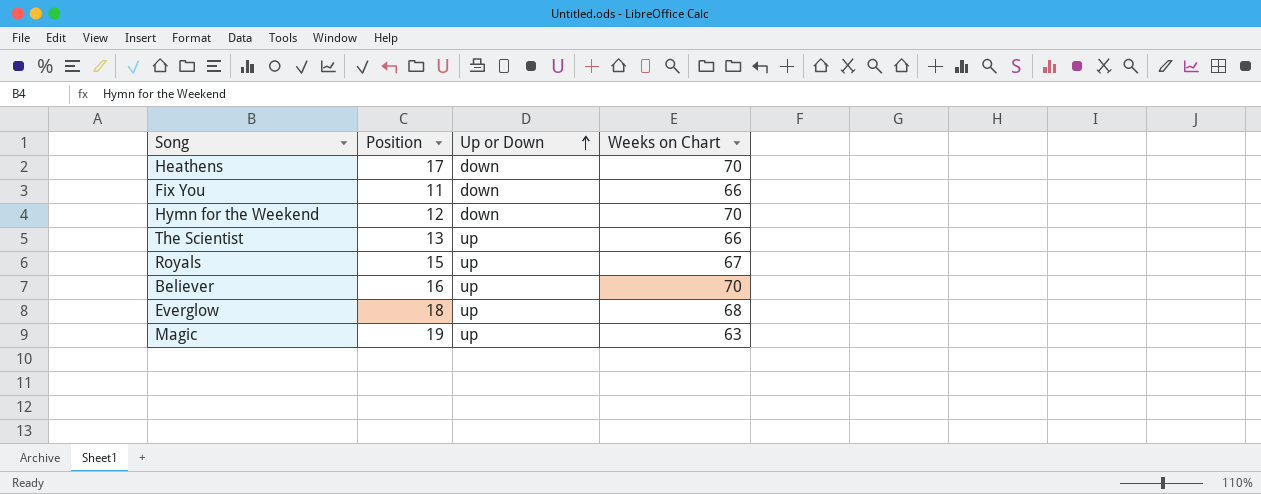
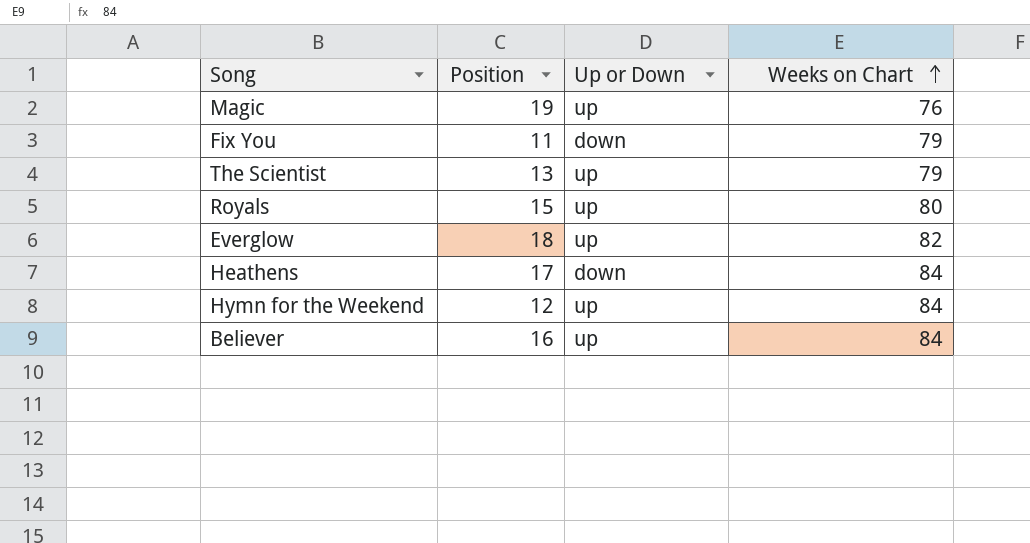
row order: Up or Down ascending -> Weeks on Chart ascending
Magic | Weeks on Chart: 63 -> 76
Fix You | Weeks on Chart: 66 -> 79
The Scientist | Weeks on Chart: 66 -> 79
Royals | Weeks on Chart: 67 -> 80
Everglow | Weeks on Chart: 68 -> 82
Heathens | Weeks on Chart: 70 -> 84
Hymn for the Weekend | Up or Down: down -> up
Hymn for the Weekend | Weeks on Chart: 70 -> 84
Believer | Weeks on Chart: 70 -> 84

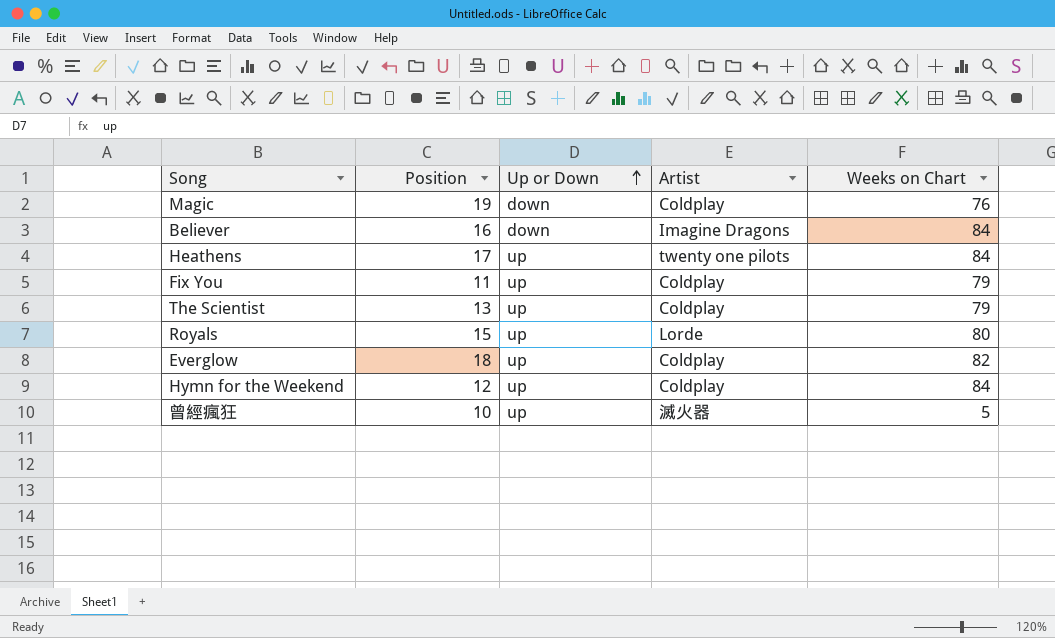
row order: Weeks on Chart ascending -> Up or Down ascending
column Artist | position: none -> 4
Magic | Up or Down: up -> down
Believer | Up or Down: up -> down
Heathens | Up or Down: down -> up
Fix You | Up or Down: down -> up
row 曾經瘋狂: none -> 10 | up | 滅火器 | 5

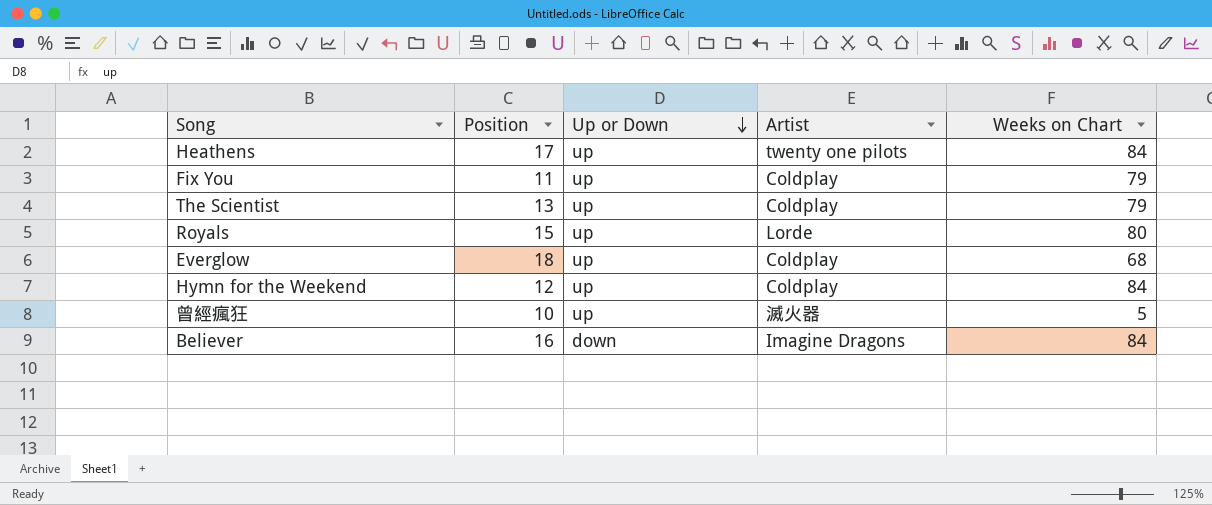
row order: Up or Down ascending -> Up or Down descending
row Magic: 19 | down | Coldplay | 76 -> none
Everglow | Weeks on Chart: 82 -> 68

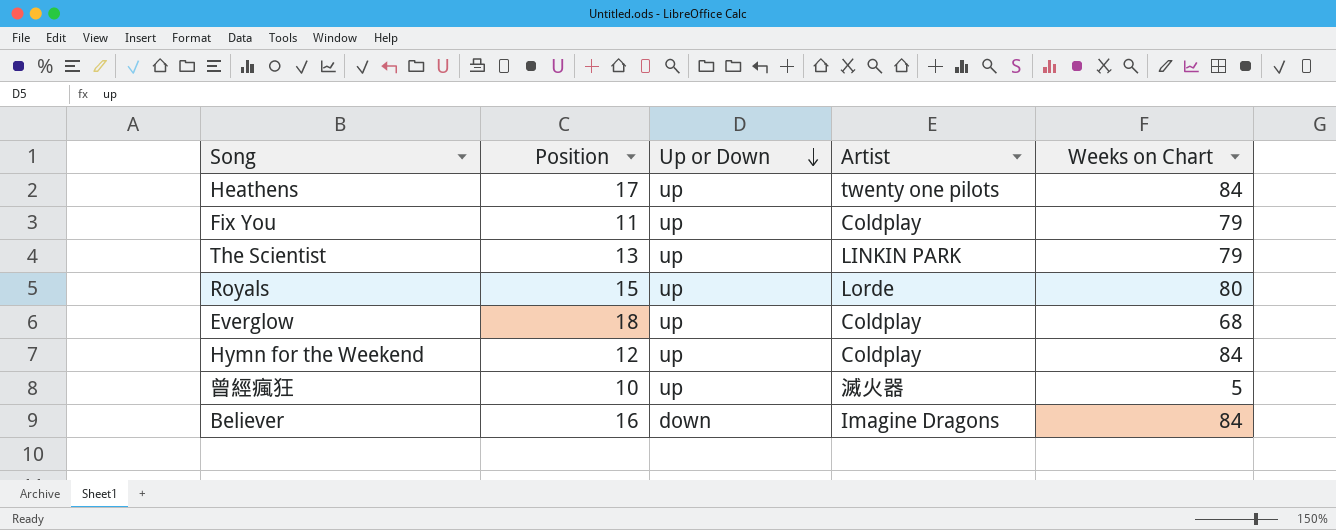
The Scientist | Artist: Coldplay -> LINKIN PARK

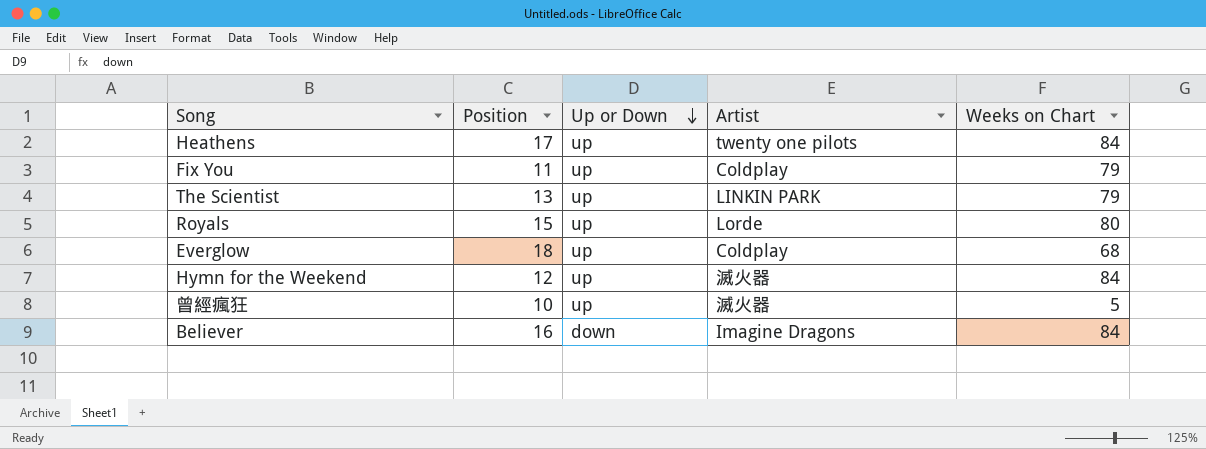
Hymn for the Weekend | Artist: Coldplay -> 滅火器

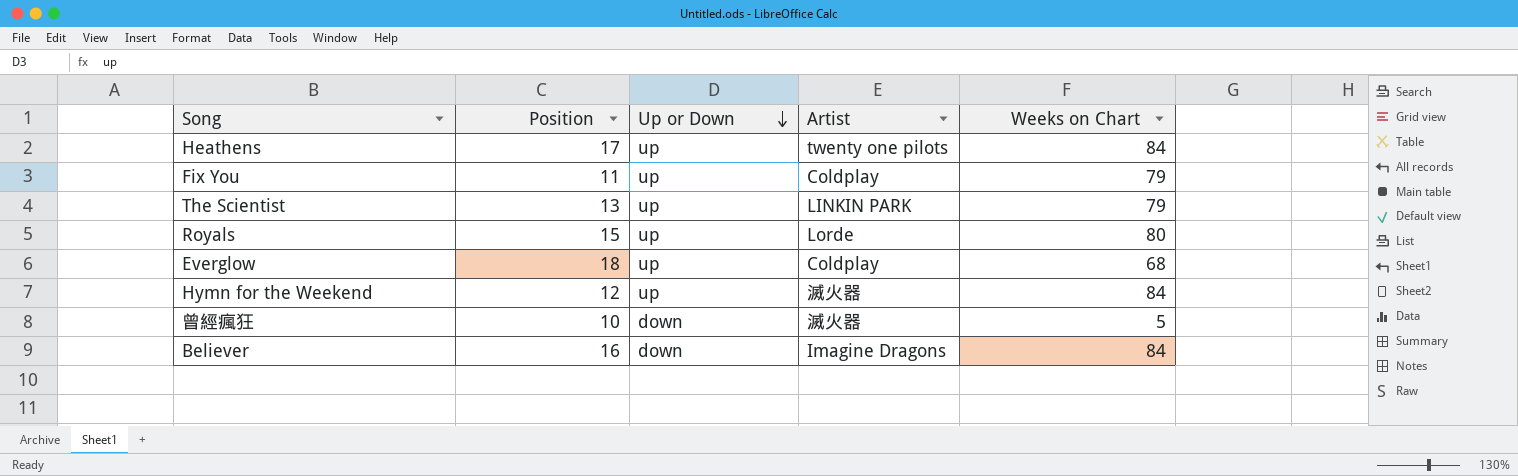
曾經瘋狂 | Up or Down: up -> down

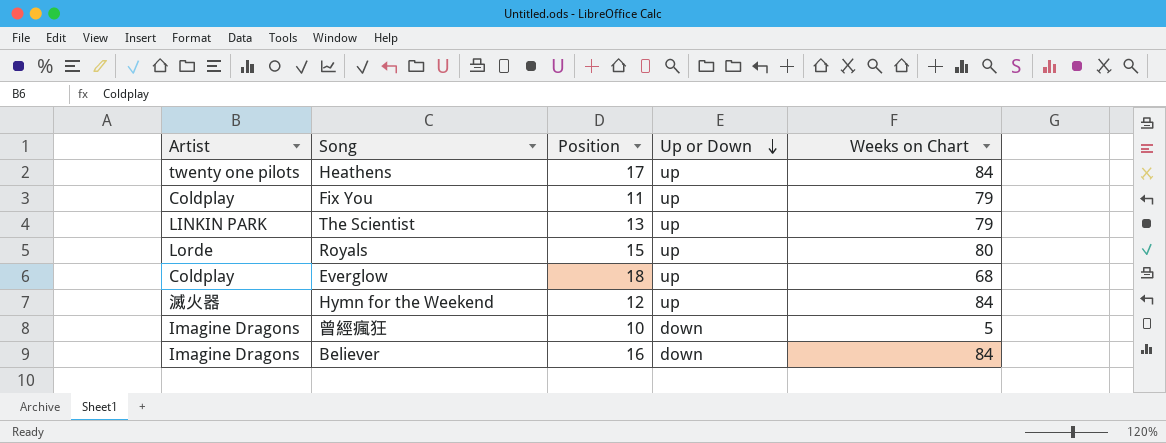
column Artist | position: 4 -> 1
曾經瘋狂 | Artist: 滅火器 -> Imagine Dragons

